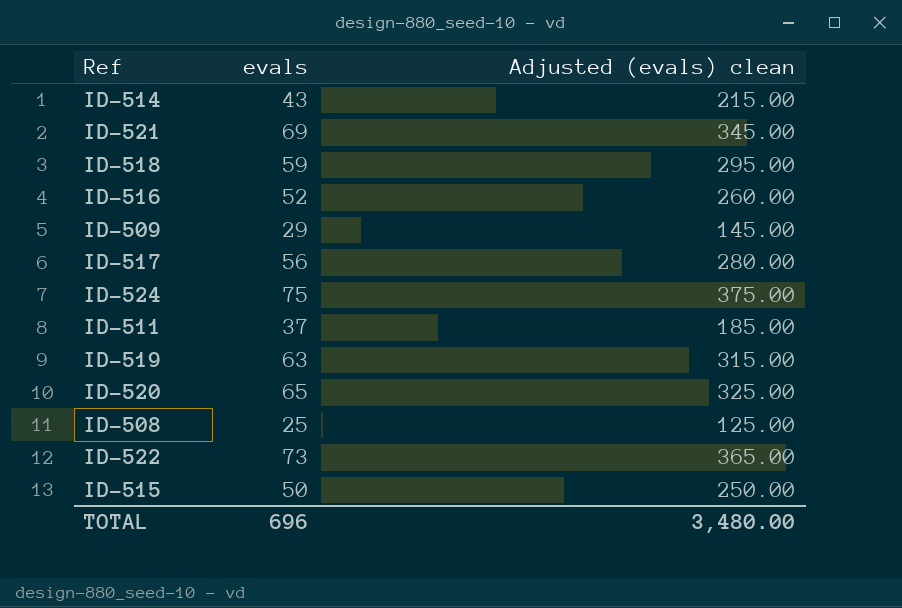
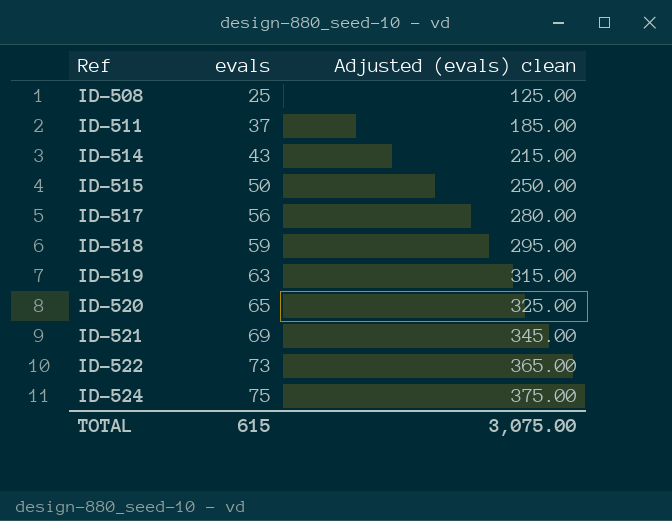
row order: none -> Ref ascending
row ID-516: 52 | 260.00 -> none
row ID-509: 29 | 145.00 -> none
TOTAL | evals: 696 -> 615
TOTAL | Adjusted (evals) clean: 3,480.00 -> 3,075.00

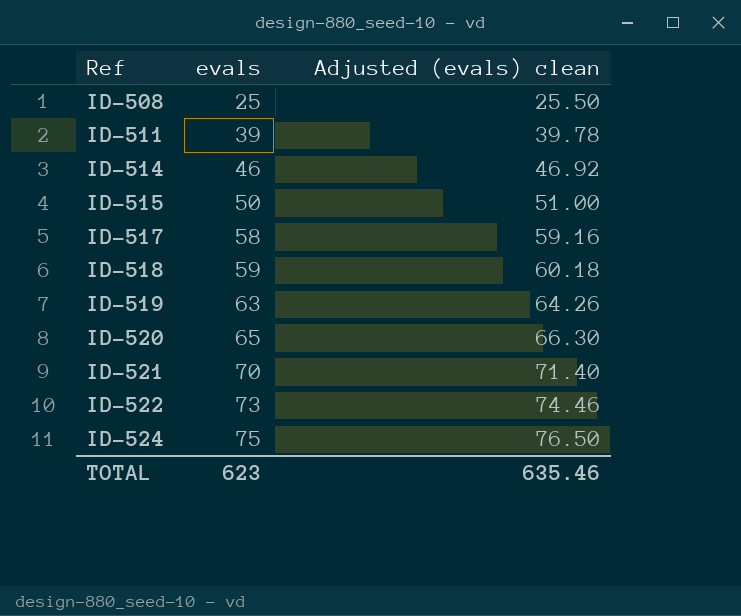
column Adjusted (evals) clean | formula: [evals] * 5 -> [evals] * 1.02
ID-511 | evals: 37 -> 39
ID-514 | evals: 43 -> 46
ID-517 | evals: 56 -> 58
ID-521 | evals: 69 -> 70
TOTAL | evals: 615 -> 623
TOTAL | Adjusted (evals) clean: 3,075.00 -> 635.46

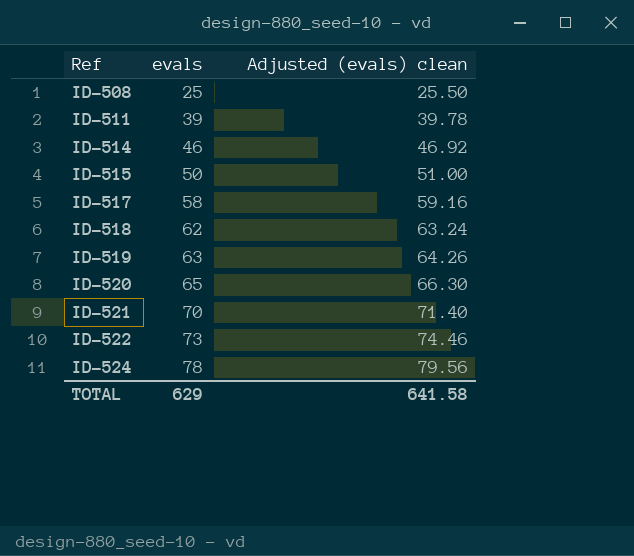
ID-518 | evals: 59 -> 62
ID-518 | Adjusted (evals) clean: 60.18 -> 63.24
ID-524 | evals: 75 -> 78
ID-524 | Adjusted (evals) clean: 76.50 -> 79.56
TOTAL | evals: 623 -> 629
TOTAL | Adjusted (evals) clean: 635.46 -> 641.58

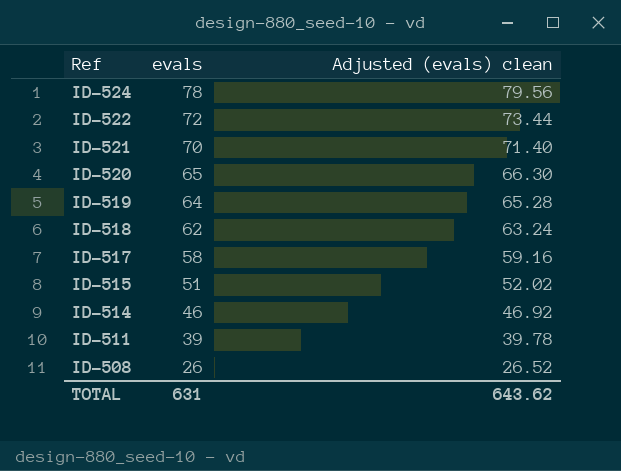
row order: Ref ascending -> Ref descending
ID-522 | evals: 73 -> 72
ID-522 | Adjusted (evals) clean: 74.46 -> 73.44
ID-519 | evals: 63 -> 64
ID-519 | Adjusted (evals) clean: 64.26 -> 65.28
ID-515 | evals: 50 -> 51
ID-515 | Adjusted (evals) clean: 51.00 -> 52.02
ID-508 | evals: 25 -> 26
ID-508 | Adjusted (evals) clean: 25.50 -> 26.52
TOTAL | evals: 629 -> 631
TOTAL | Adjusted (evals) clean: 641.58 -> 643.62

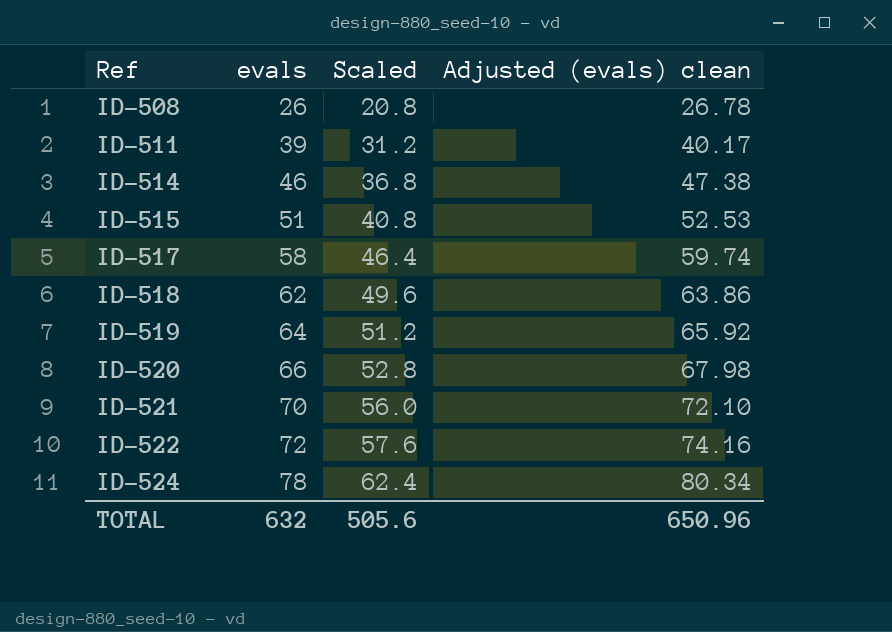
row order: Ref descending -> Ref ascending
column Scaled | formula: none -> [evals] * 0.8
column Adjusted (evals) clean | formula: [evals] * 1.02 -> [evals] * 1.03
ID-520 | evals: 65 -> 66
TOTAL | evals: 631 -> 632
TOTAL | Adjusted (evals) clean: 643.62 -> 650.96

